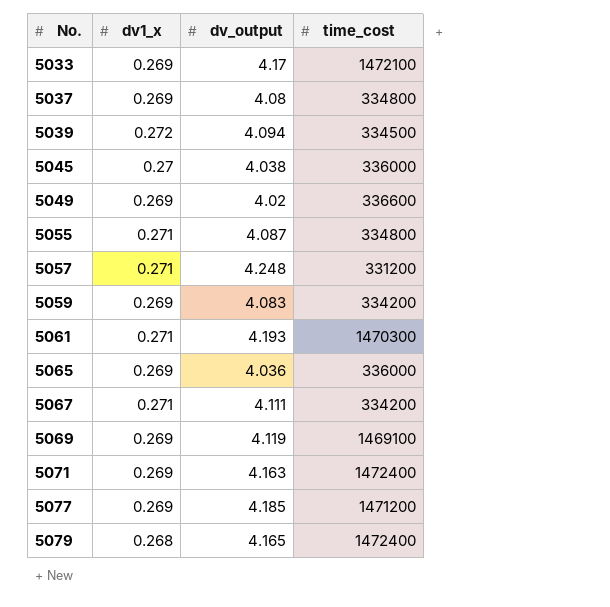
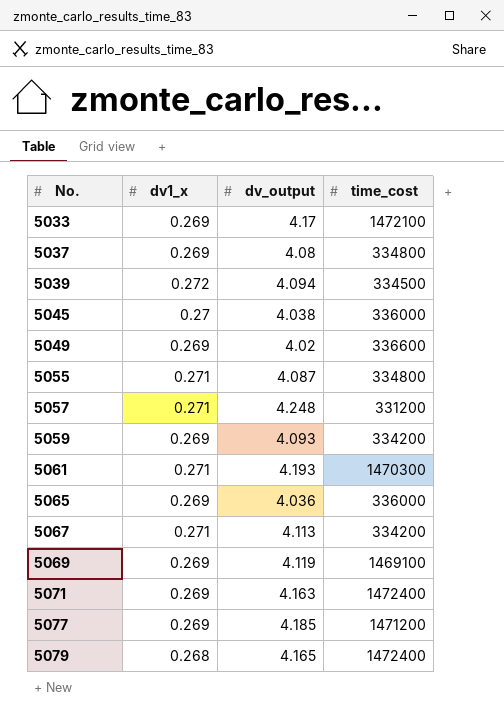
5059 | dv_output: 4.083 -> 4.093
5067 | dv_output: 4.111 -> 4.113

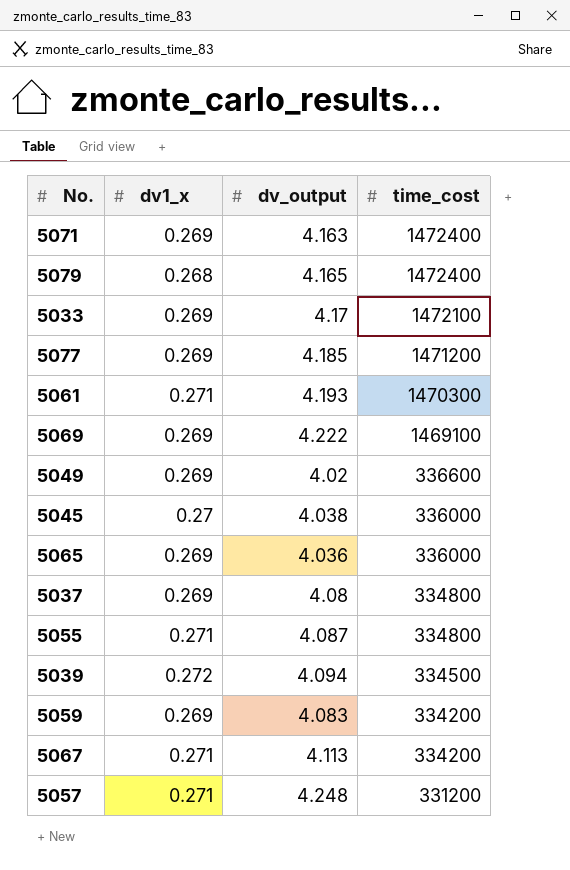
row order: No. ascending -> time_cost descending
5069 | dv_output: 4.119 -> 4.222
5059 | dv_output: 4.093 -> 4.083

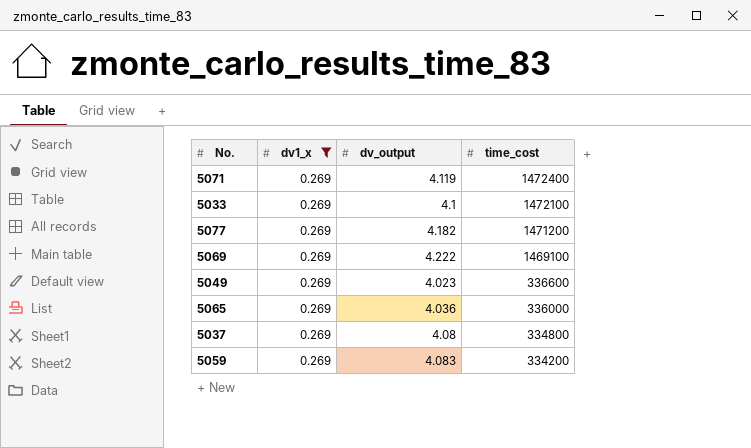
filter: none -> dv1_x = 0.269
5071 | dv_output: 4.163 -> 4.119
5033 | dv_output: 4.17 -> 4.1
5077 | dv_output: 4.185 -> 4.182
5049 | dv_output: 4.02 -> 4.023

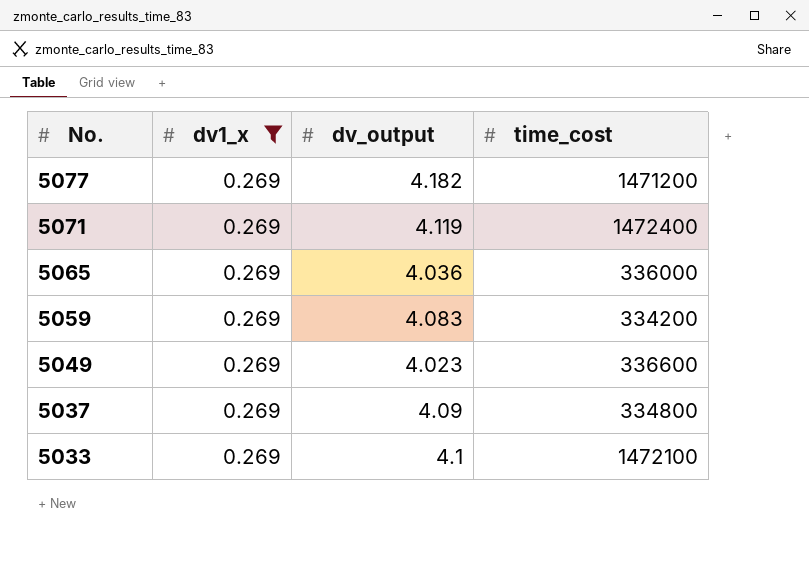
row order: time_cost descending -> No. descending
row 5069: 0.269 | 4.222 | 1469100 -> none
5037 | dv_output: 4.08 -> 4.09

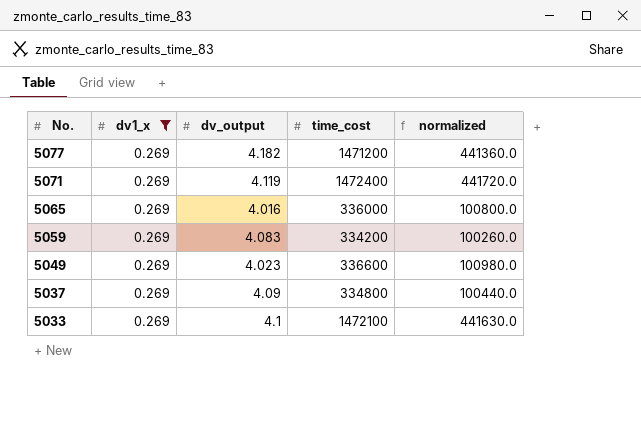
column normalized | formula: none -> [time_cost] * 0.3
5065 | dv_output: 4.036 -> 4.016

